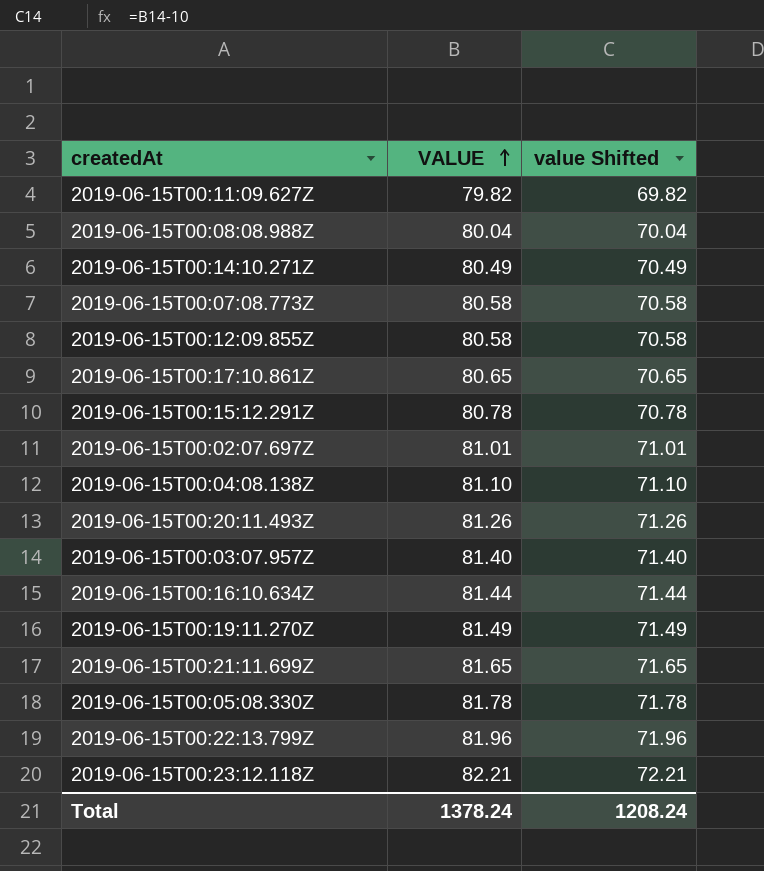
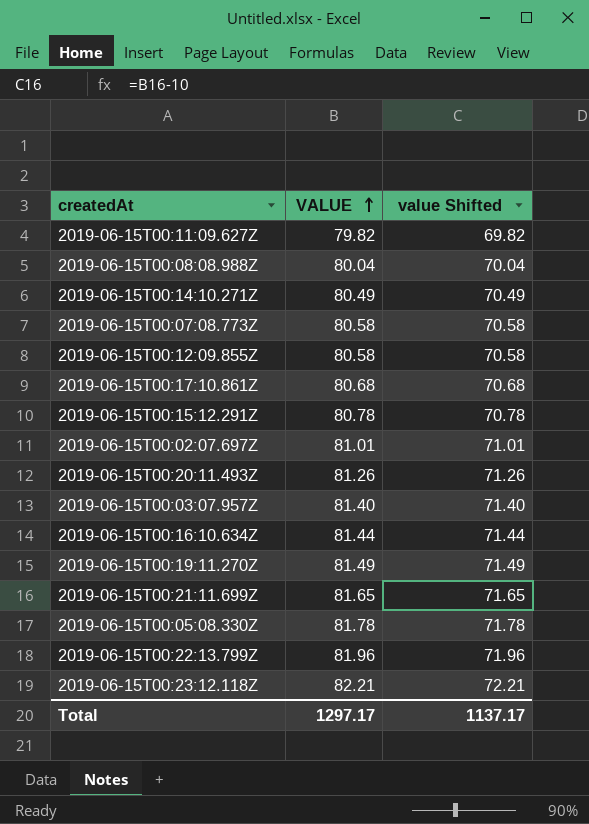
row 2019-06-15T00:04:08.138Z: 81.10 | 71.10 -> none
2019-06-15T00:17:10.861Z | VALUE: 80.65 -> 80.68
2019-06-15T00:17:10.861Z | value Shifted: 70.65 -> 70.68
Total | VALUE: 1378.24 -> 1297.17
Total | value Shifted: 1208.24 -> 1137.17

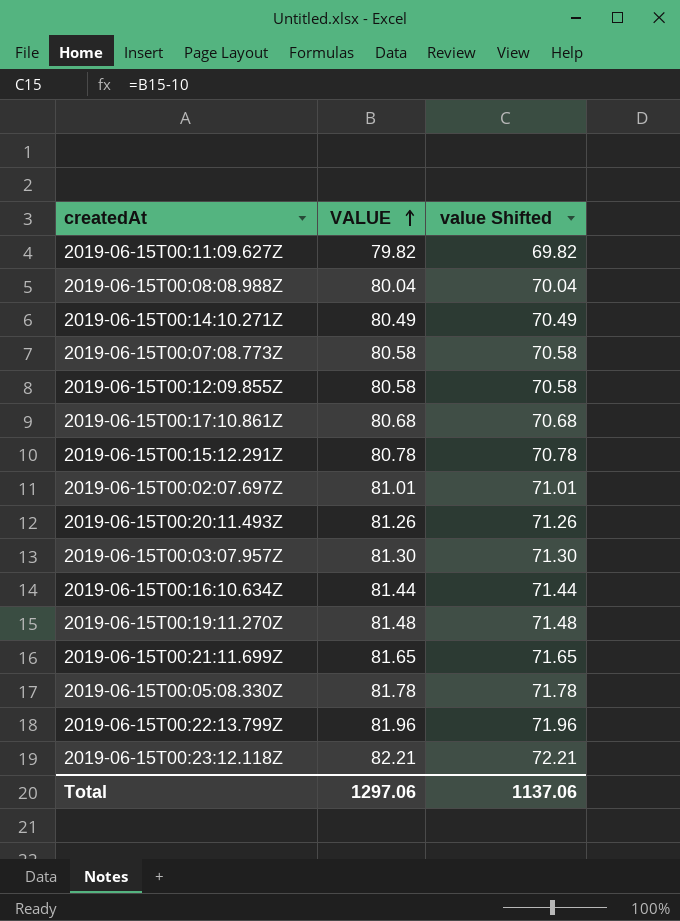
2019-06-15T00:03:07.957Z | VALUE: 81.40 -> 81.30
2019-06-15T00:03:07.957Z | value Shifted: 71.40 -> 71.30
2019-06-15T00:19:11.270Z | VALUE: 81.49 -> 81.48
2019-06-15T00:19:11.270Z | value Shifted: 71.49 -> 71.48
Total | VALUE: 1297.17 -> 1297.06
Total | value Shifted: 1137.17 -> 1137.06

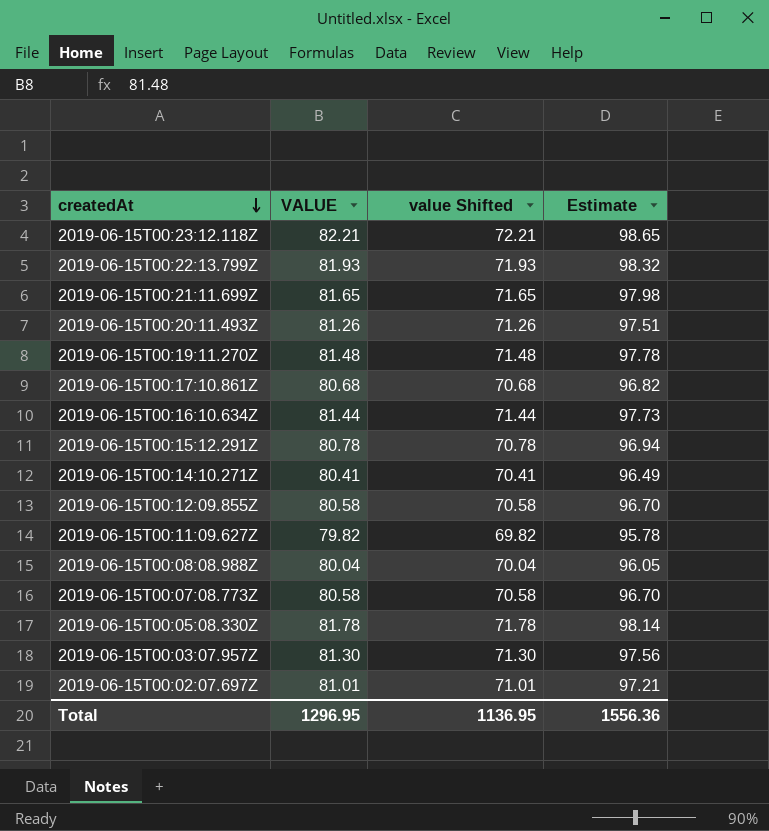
row order: VALUE ascending -> createdAt descending
column Estimate | formula: none -> [VALUE] * 1.2
2019-06-15T00:22:13.799Z | VALUE: 81.96 -> 81.93
2019-06-15T00:22:13.799Z | value Shifted: 71.96 -> 71.93
2019-06-15T00:14:10.271Z | VALUE: 80.49 -> 80.41
2019-06-15T00:14:10.271Z | value Shifted: 70.49 -> 70.41
Total | VALUE: 1297.06 -> 1296.95
Total | value Shifted: 1137.06 -> 1136.95

